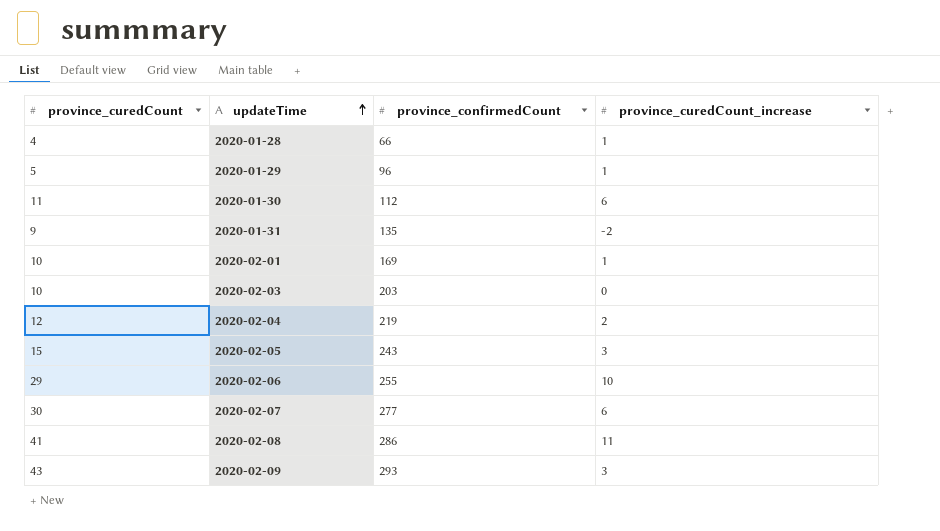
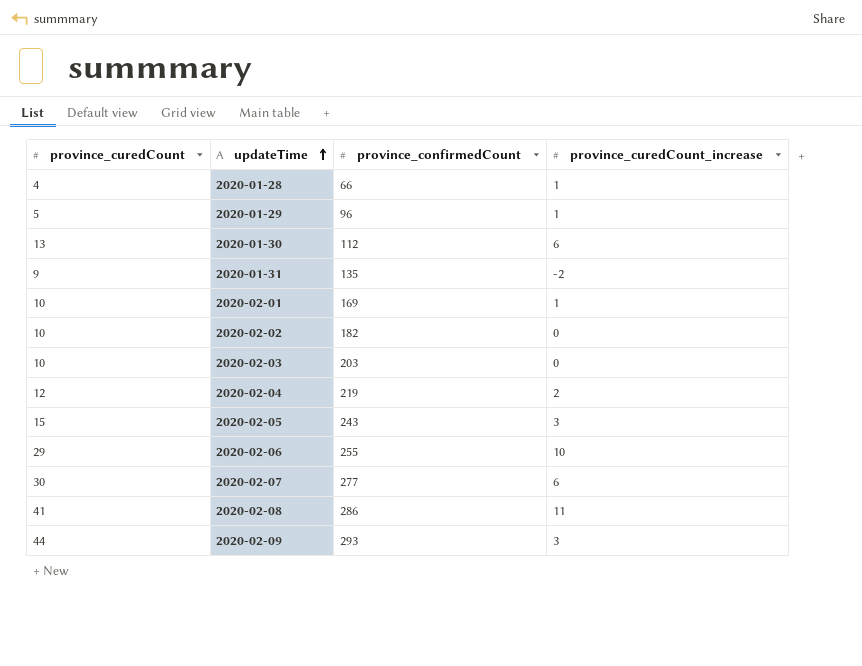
2020-01-30 | province_curedCount: 11 -> 13
row 2020-02-02: none -> 10 | 182 | 0
2020-02-09 | province_curedCount: 43 -> 44

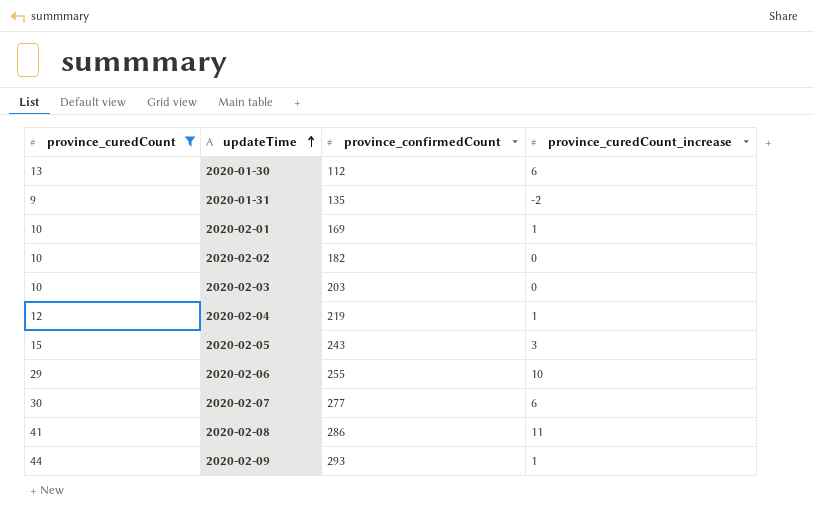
filter: none -> province_curedCount >= 9
2020-02-04 | province_curedCount_increase: 2 -> 1
2020-02-09 | province_curedCount_increase: 3 -> 1

